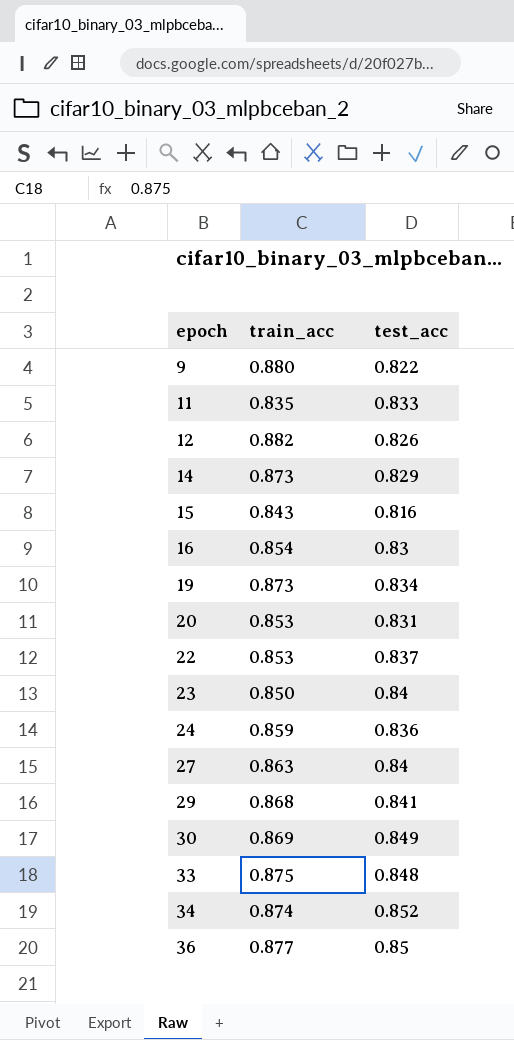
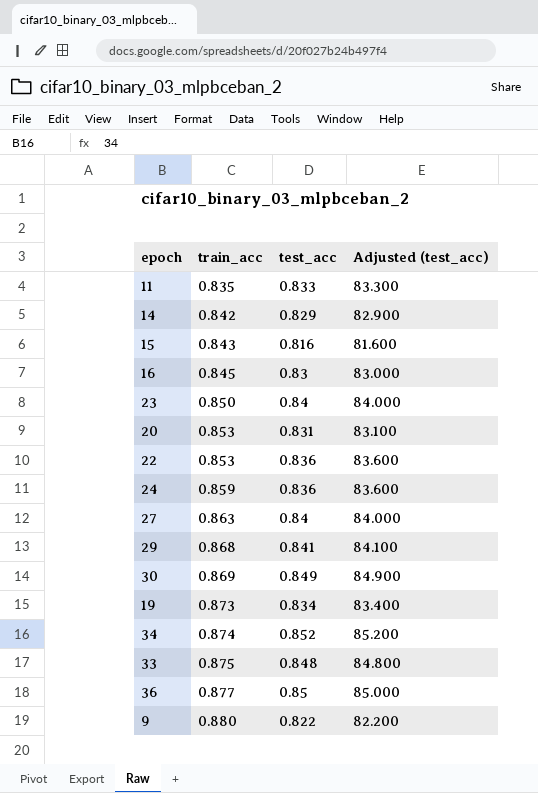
row order: epoch ascending -> train_acc ascending
column Adjusted (test_acc) | formula: none -> [test_acc] * 100
row 12: 0.882 | 0.826 -> none
14 | train_acc: 0.873 -> 0.842
16 | train_acc: 0.854 -> 0.845
22 | test_acc: 0.837 -> 0.836

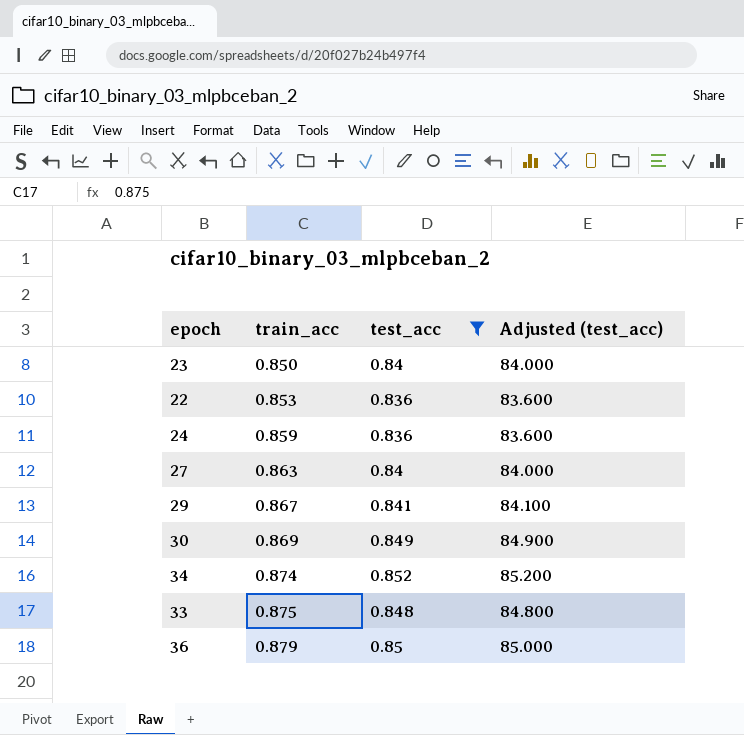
filter: none -> test_acc >= 0.836
29 | train_acc: 0.868 -> 0.867
36 | train_acc: 0.877 -> 0.879

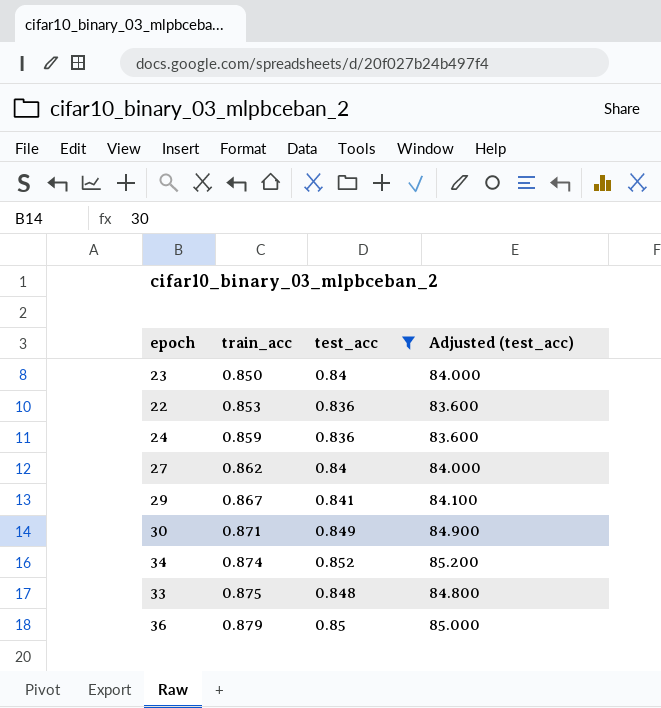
27 | train_acc: 0.863 -> 0.862
30 | train_acc: 0.869 -> 0.871

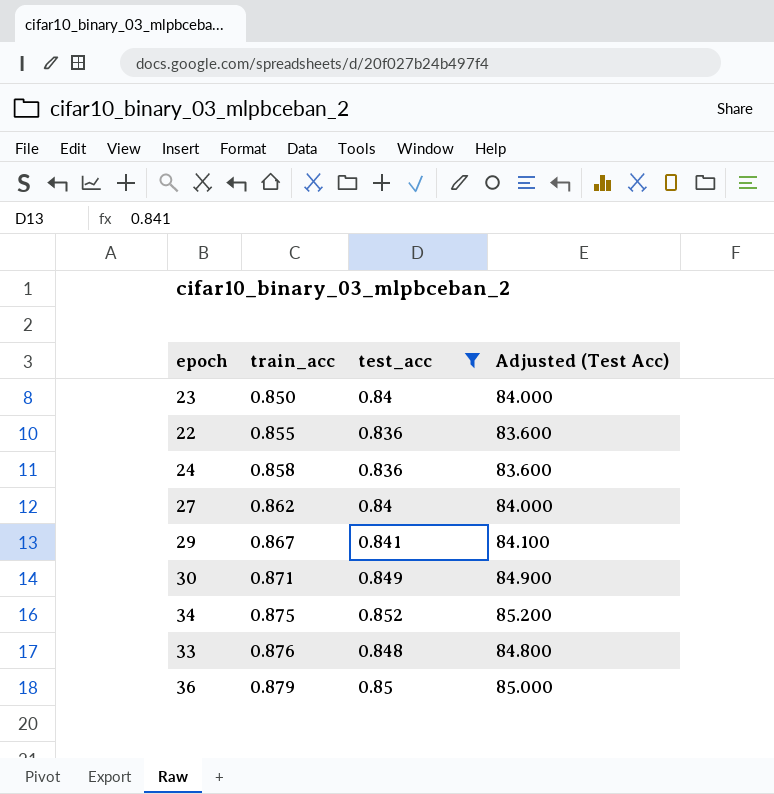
column name: Adjusted (test_acc) -> Adjusted (Test Acc)
22 | train_acc: 0.853 -> 0.855
24 | train_acc: 0.859 -> 0.858
34 | train_acc: 0.874 -> 0.875
33 | train_acc: 0.875 -> 0.876

